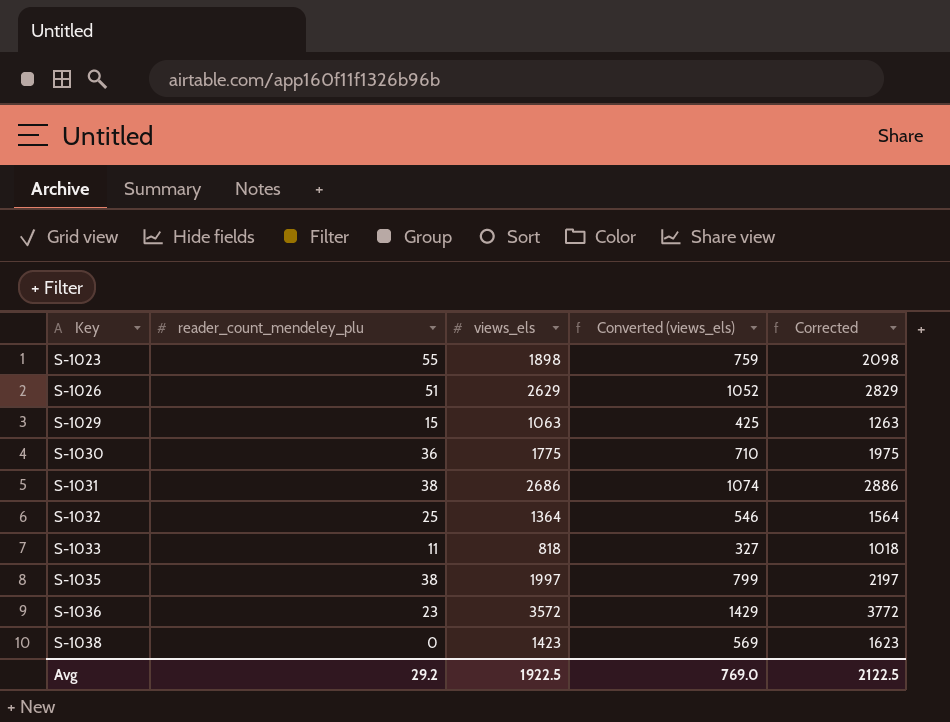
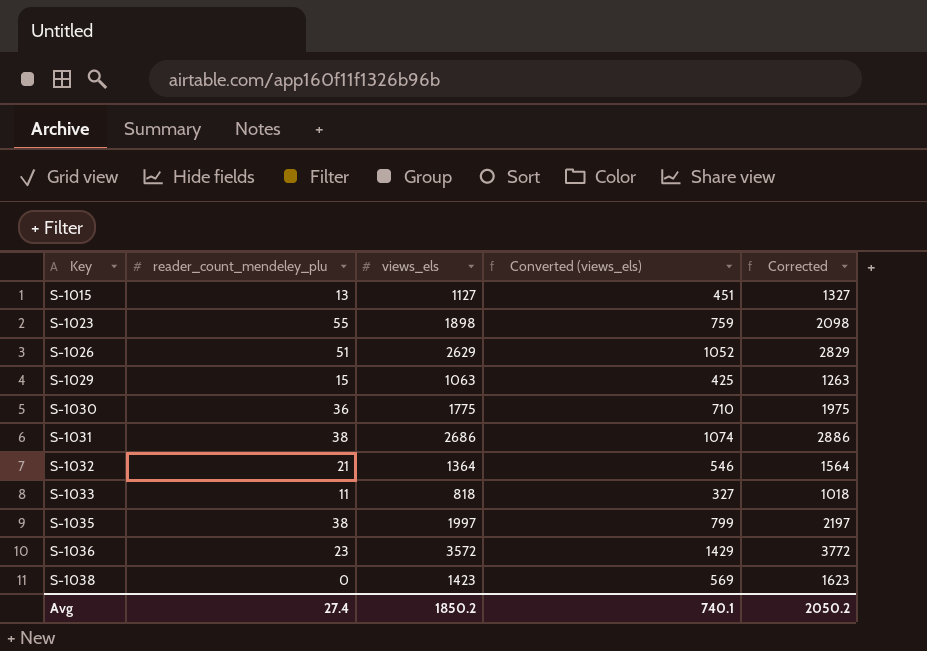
row S-1015: none -> 13 | 1127 | 451 | 1327
S-1032 | reader_count_mendeley_plu: 25 -> 21
Avg | reader_count_mendeley_plu: 29.2 -> 27.4
Avg | views_els: 1922.5 -> 1850.2
Avg | Converted (views_els): 769.0 -> 740.1
Avg | Corrected: 2122.5 -> 2050.2

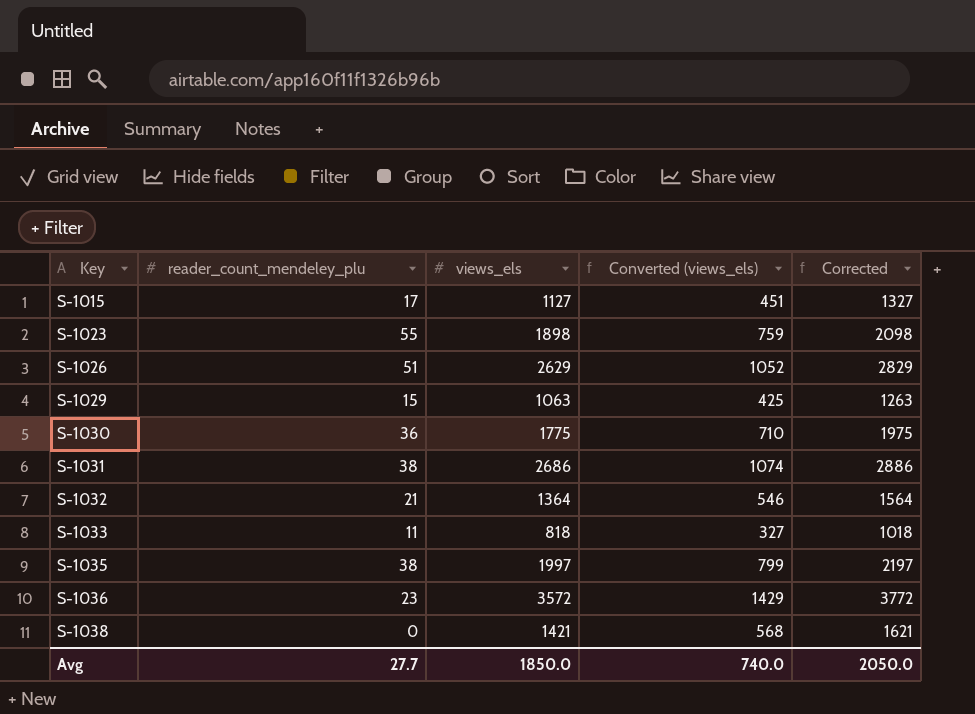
S-1015 | reader_count_mendeley_plu: 13 -> 17
S-1038 | views_els: 1423 -> 1421
S-1038 | Converted (views_els): 569 -> 568
S-1038 | Corrected: 1623 -> 1621
Avg | reader_count_mendeley_plu: 27.4 -> 27.7
Avg | views_els: 1850.2 -> 1850.0
Avg | Converted (views_els): 740.1 -> 740.0
Avg | Corrected: 2050.2 -> 2050.0

